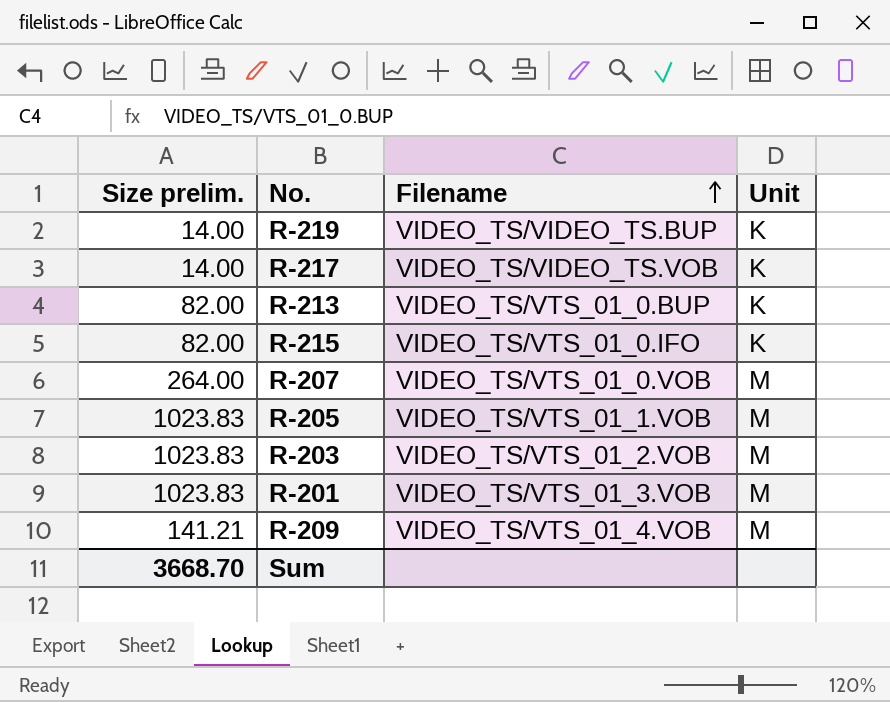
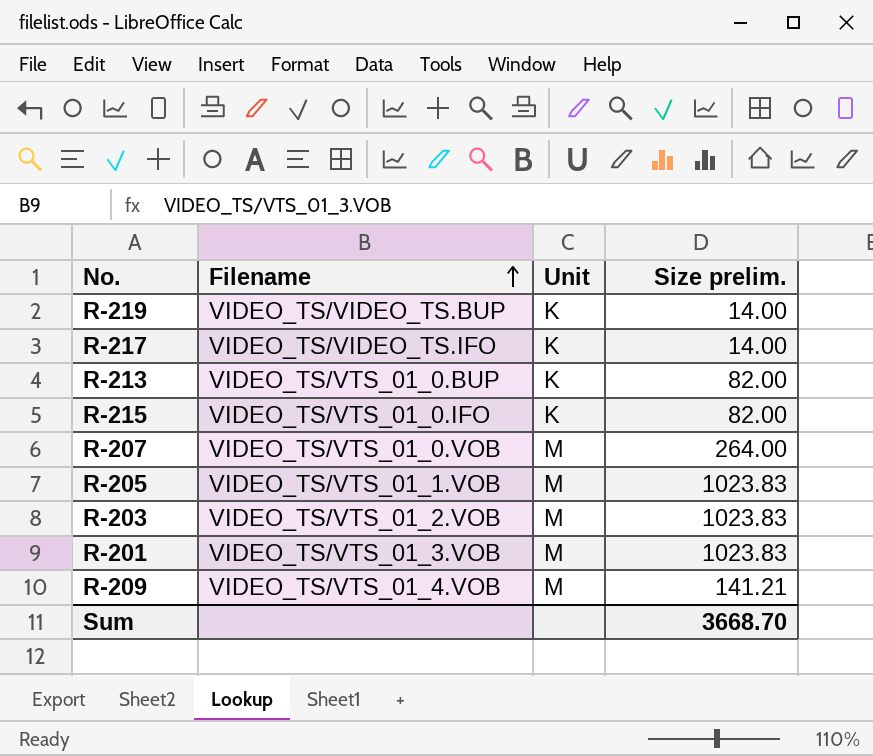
column Size prelim. | position: 1 -> 4
R-217 | Filename: VIDEO_TS/VIDEO_TS.VOB -> VIDEO_TS/VIDEO_TS.IFO

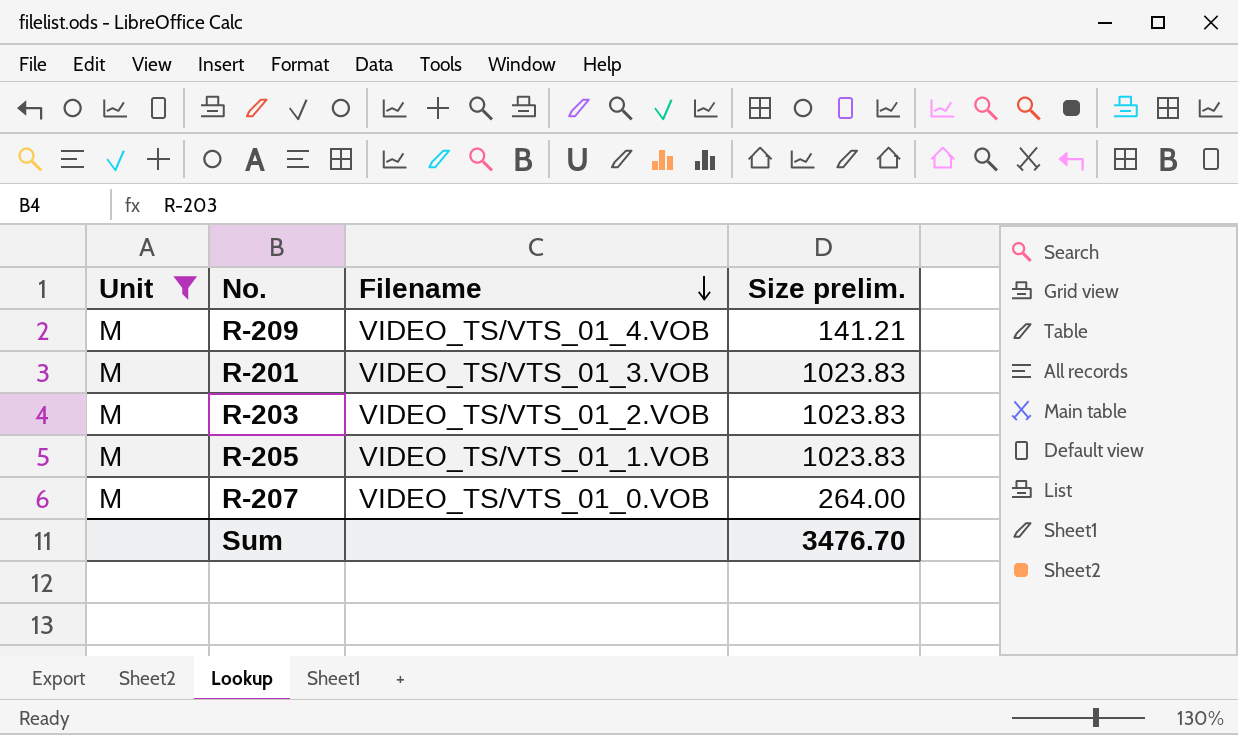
filter: none -> Unit = M
row order: Filename ascending -> Filename descending
column Unit | position: 3 -> 1
Sum | Size prelim.: 3668.70 -> 3476.70

